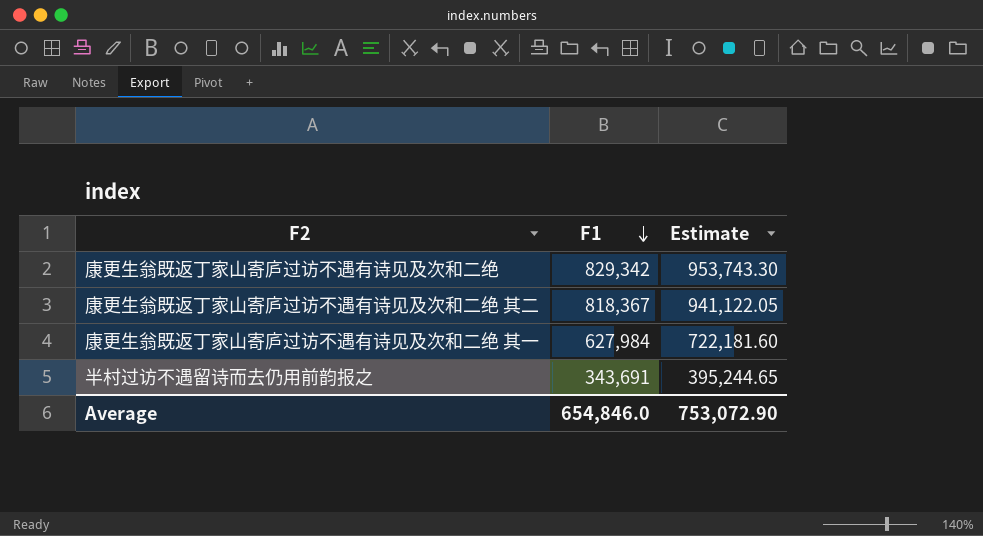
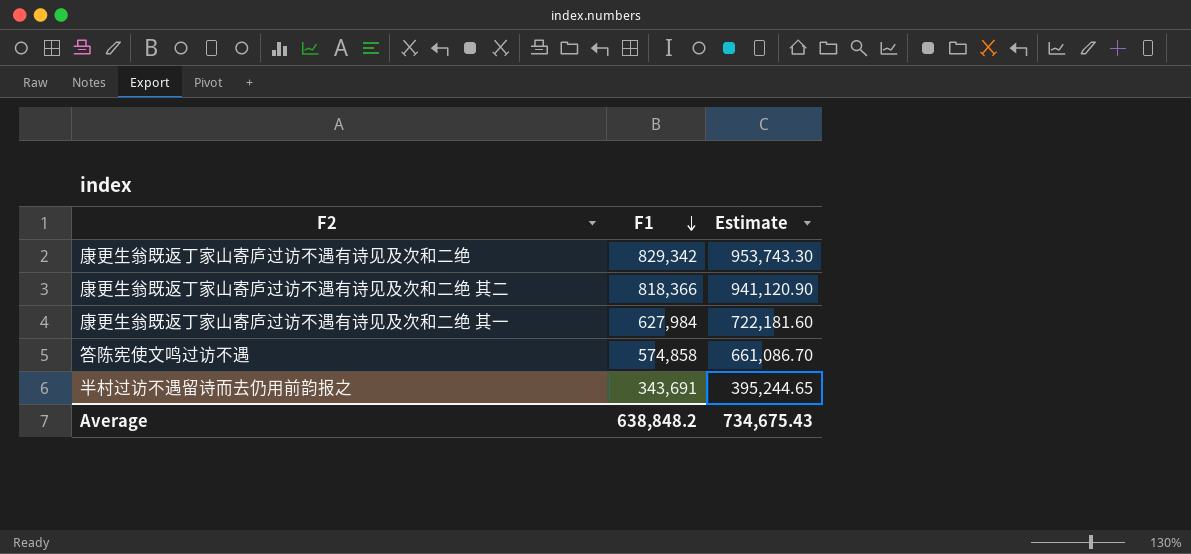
康更生翁既返丁家山寄庐过访不遇有诗见及次和二绝 其二 | F1: 818,367 -> 818,366
康更生翁既返丁家山寄庐过访不遇有诗见及次和二绝 其二 | Estimate: 941,122.05 -> 941,120.90
row 答陈宪使文鸣过访不遇: none -> 574,858 | 661,086.70
Average | F1: 654,846.0 -> 638,848.2
Average | Estimate: 753,072.90 -> 734,675.43

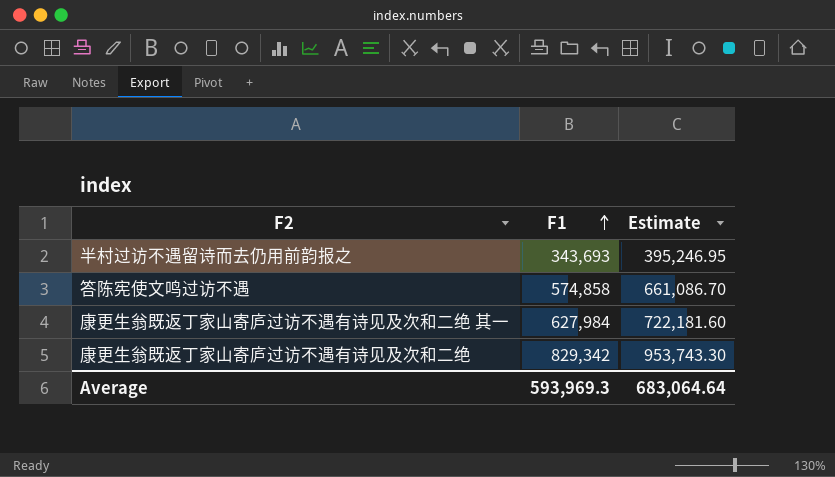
row order: F1 descending -> F1 ascending
row 康更生翁既返丁家山寄庐过访不遇有诗见及次和二绝 其二: 818,366 | 941,120.90 -> none
半村过访不遇留诗而去仍用前韵报之 | F1: 343,691 -> 343,693
半村过访不遇留诗而去仍用前韵报之 | Estimate: 395,244.65 -> 395,246.95
Average | F1: 638,848.2 -> 593,969.3
Average | Estimate: 734,675.43 -> 683,064.64

